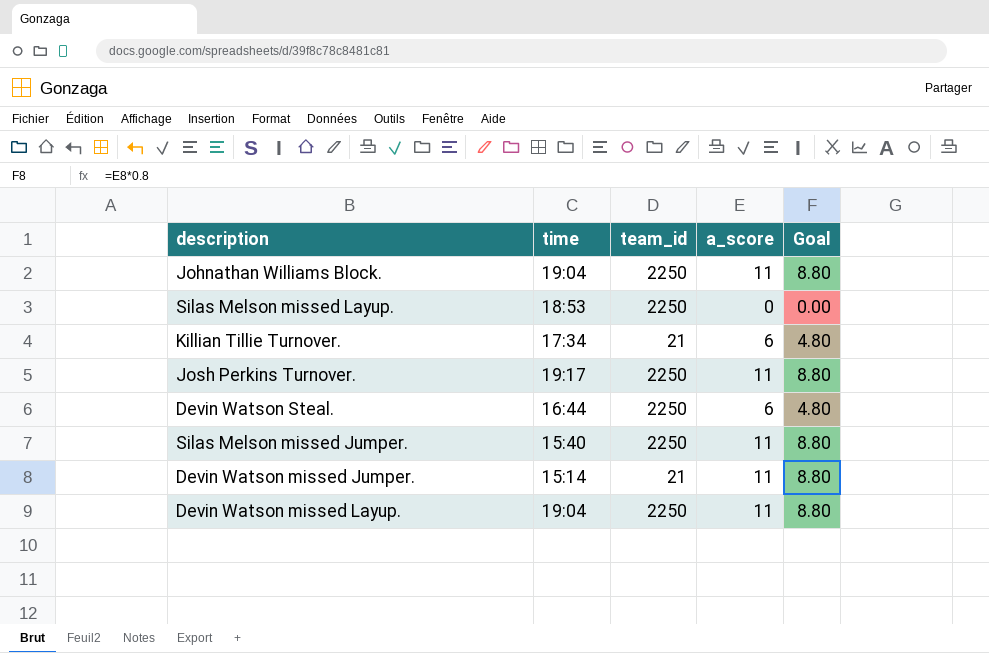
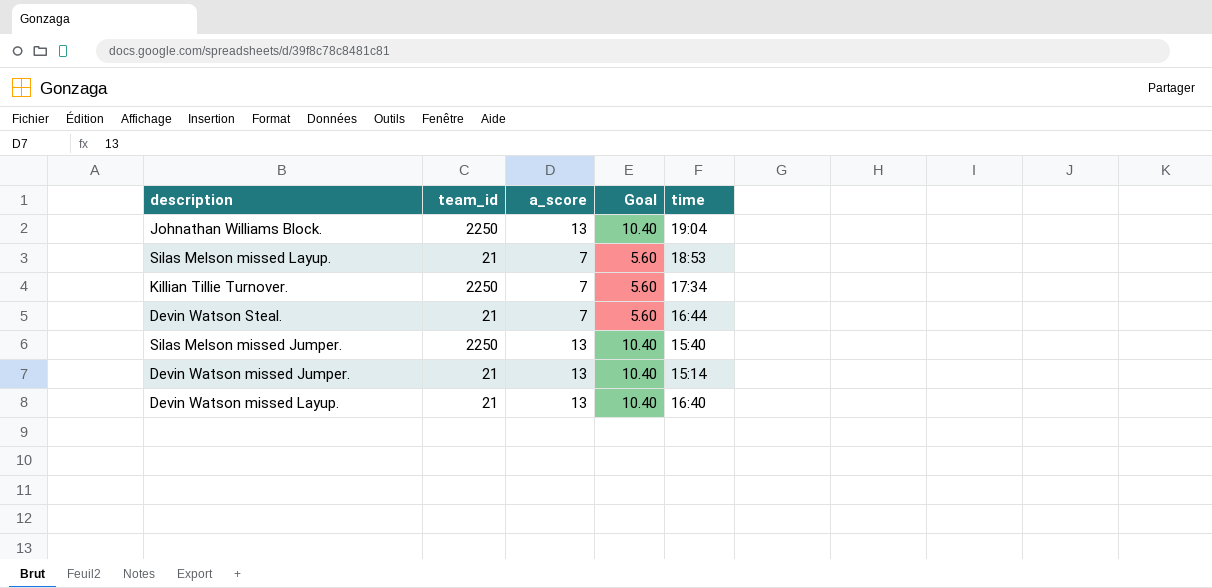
column time | position: 2 -> 5
row Josh Perkins Turnover.: 19:17 | 2250 | 11 | 8.80 -> none
Johnathan Williams Block. | a_score: 11 -> 13
Johnathan Williams Block. | Goal: 8.80 -> 10.40
Silas Melson missed Layup. | team_id: 2250 -> 21
Silas Melson missed Layup. | a_score: 0 -> 7
Silas Melson missed Layup. | Goal: 0.00 -> 5.60
Killian Tillie Turnover. | team_id: 21 -> 2250
Killian Tillie Turnover. | a_score: 6 -> 7
Killian Tillie Turnover. | Goal: 4.80 -> 5.60
Devin Watson Steal. | team_id: 2250 -> 21
Devin Watson Steal. | a_score: 6 -> 7
Devin Watson Steal. | Goal: 4.80 -> 5.60
Silas Melson missed Jumper. | a_score: 11 -> 13
Silas Melson missed Jumper. | Goal: 8.80 -> 10.40
Devin Watson missed Jumper. | a_score: 11 -> 13
Devin Watson missed Jumper. | Goal: 8.80 -> 10.40
Devin Watson missed Layup. | team_id: 2250 -> 21
Devin Watson missed Layup. | a_score: 11 -> 13
Devin Watson missed Layup. | Goal: 8.80 -> 10.40
Devin Watson missed Layup. | time: 19:04 -> 16:40

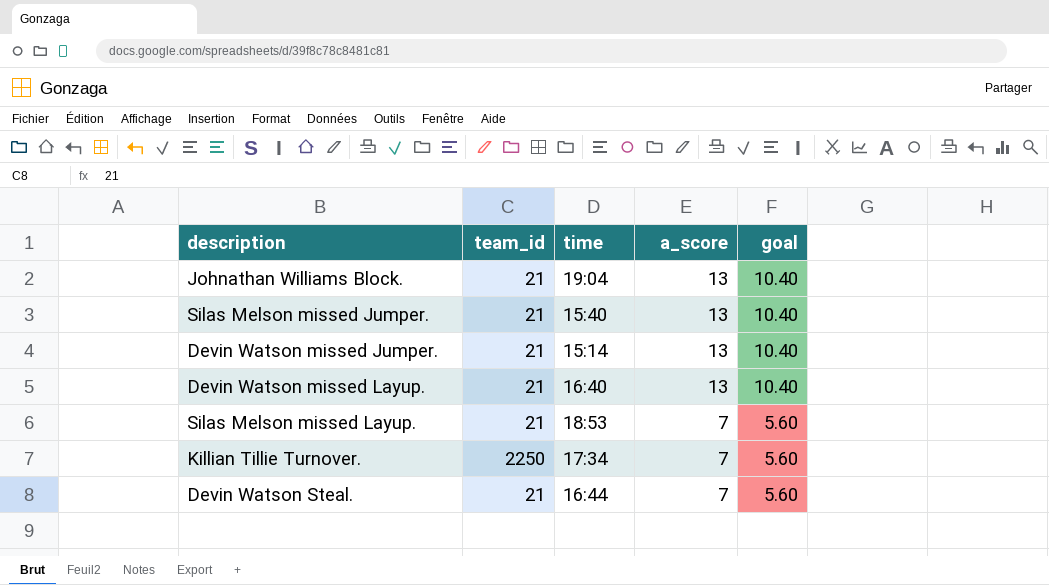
row order: none -> a_score descending
column time | position: 5 -> 3
column name: Goal -> goal
Johnathan Williams Block. | team_id: 2250 -> 21
Silas Melson missed Jumper. | team_id: 2250 -> 21

